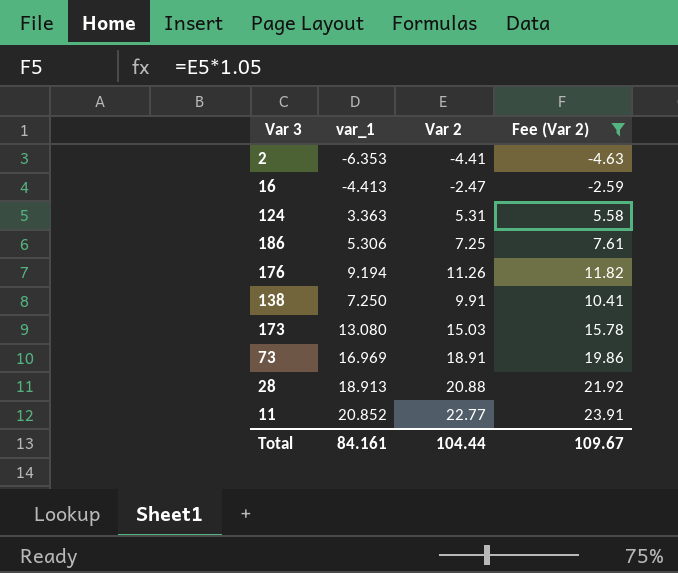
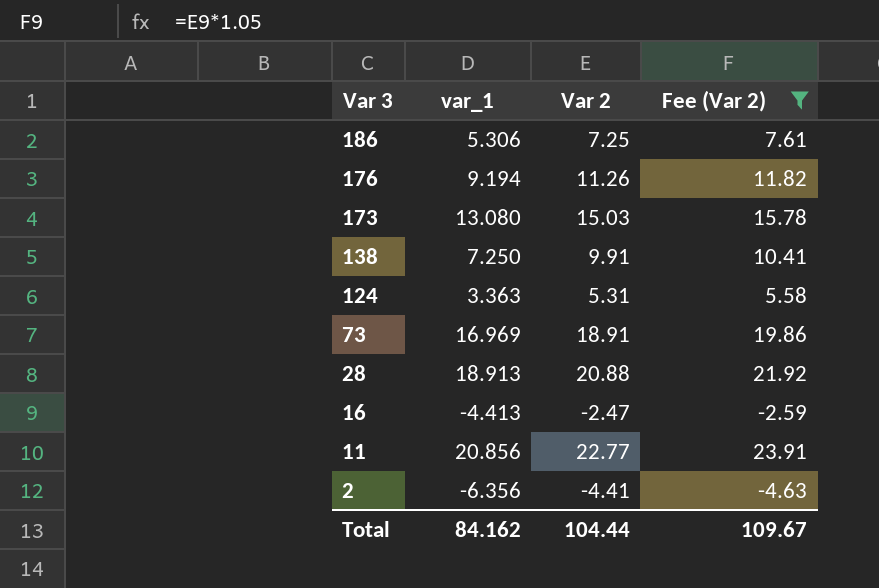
row order: none -> Var 3 descending
11 | var_1: 20.852 -> 20.856
2 | var_1: -6.353 -> -6.356
Total | var_1: 84.161 -> 84.162

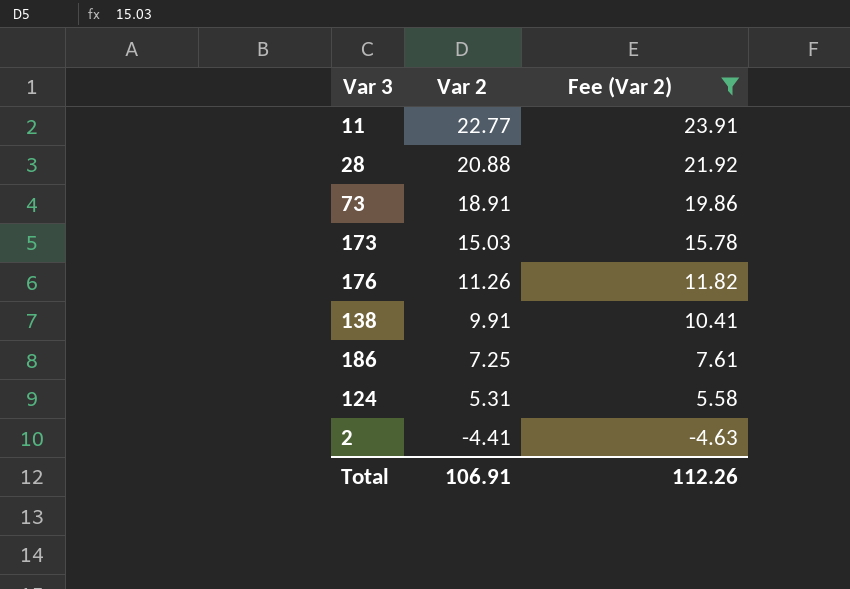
row order: Var 3 descending -> Var 2 descending
column var_1 | position: 2 -> none
row 16: -4.413 | -2.47 | -2.59 -> none
Total | Var 2: 104.44 -> 106.91
Total | Fee (Var 2): 109.67 -> 112.26

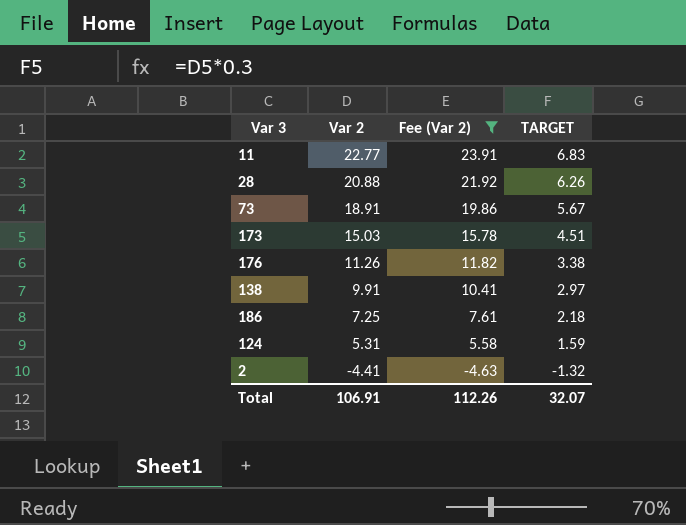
column TARGET | formula: none -> [Var 2] * 0.3

